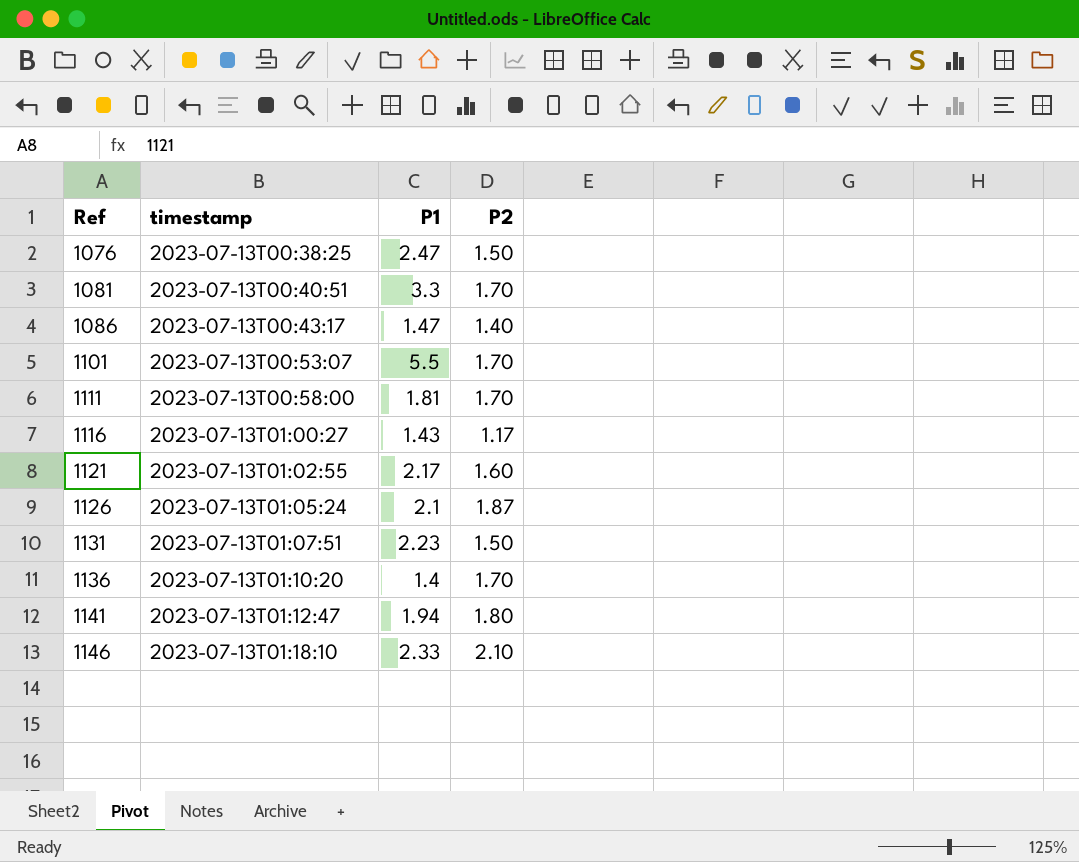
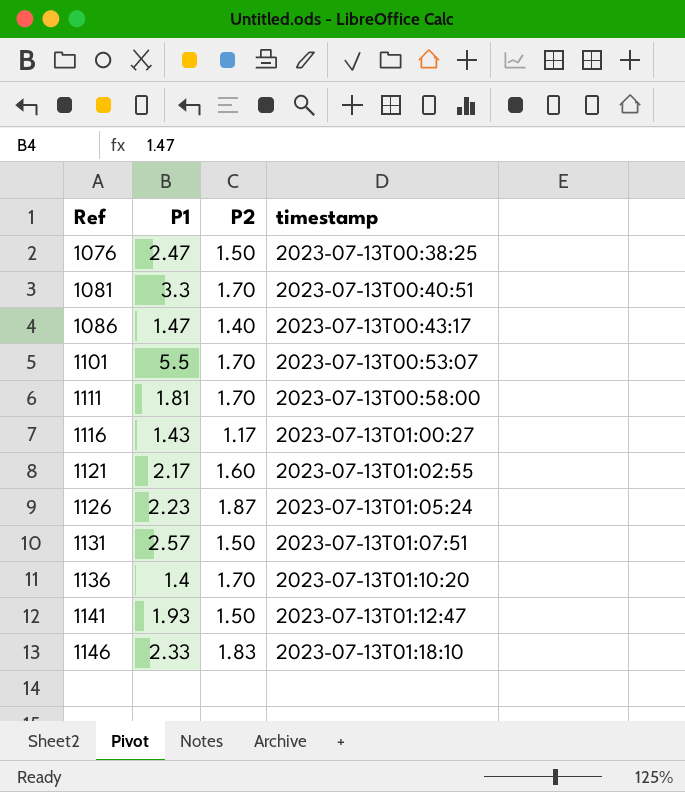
column timestamp | position: 2 -> 4
1126 | P1: 2.1 -> 2.23
1131 | P1: 2.23 -> 2.57
1141 | P1: 1.94 -> 1.93
1141 | P2: 1.80 -> 1.50
1146 | P2: 2.10 -> 1.83

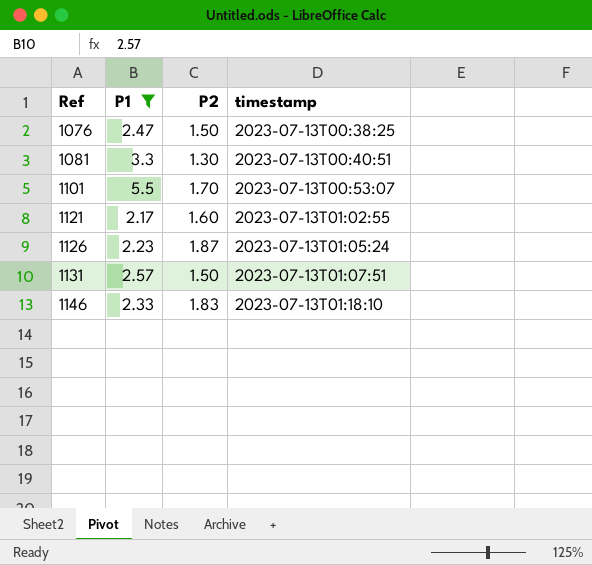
filter: none -> P1 >= 2.17
1081 | P2: 1.70 -> 1.30

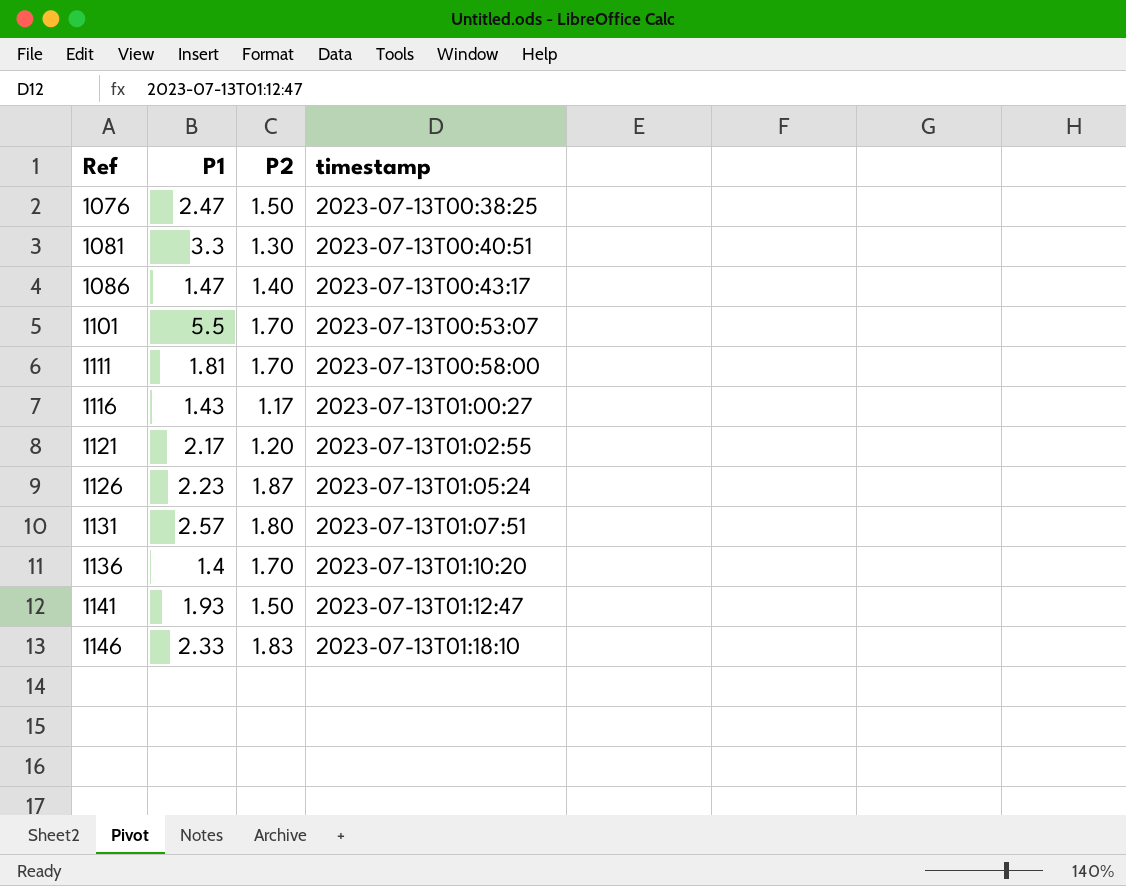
filter: P1 >= 2.17 -> none
1121 | P2: 1.60 -> 1.20
1131 | P2: 1.50 -> 1.80

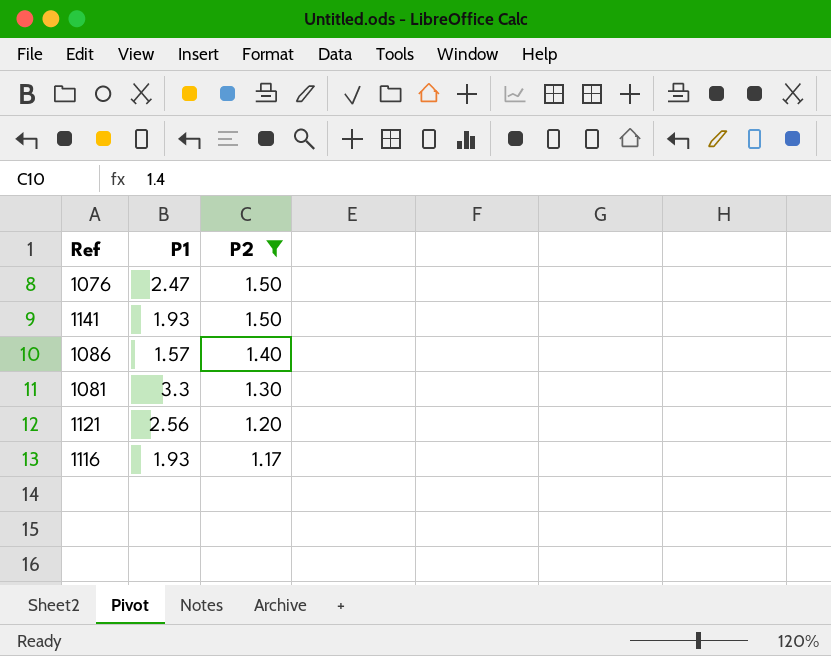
filter: none -> P2 <= 1.50
row order: Ref ascending -> P2 descending
column timestamp | position: 4 -> none
1086 | P1: 1.47 -> 1.57
1121 | P1: 2.17 -> 2.56
1116 | P1: 1.43 -> 1.93

